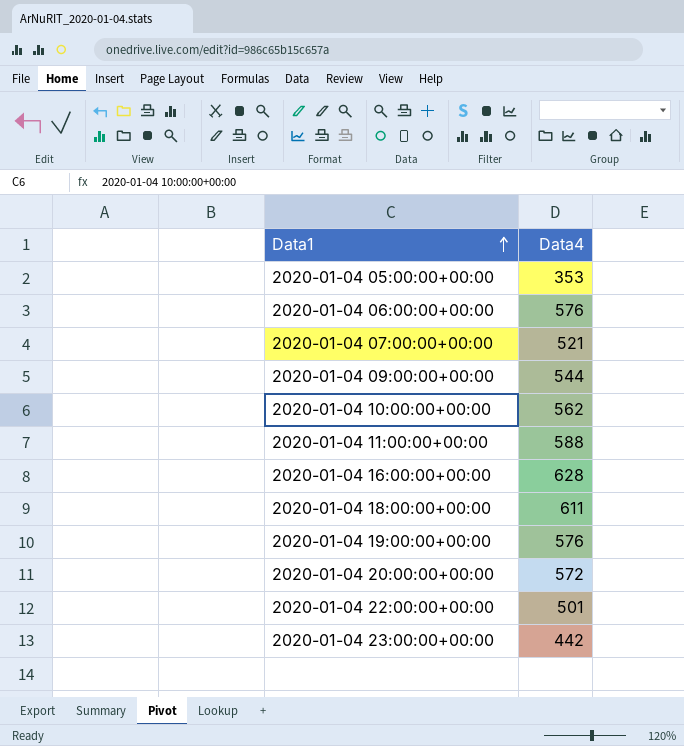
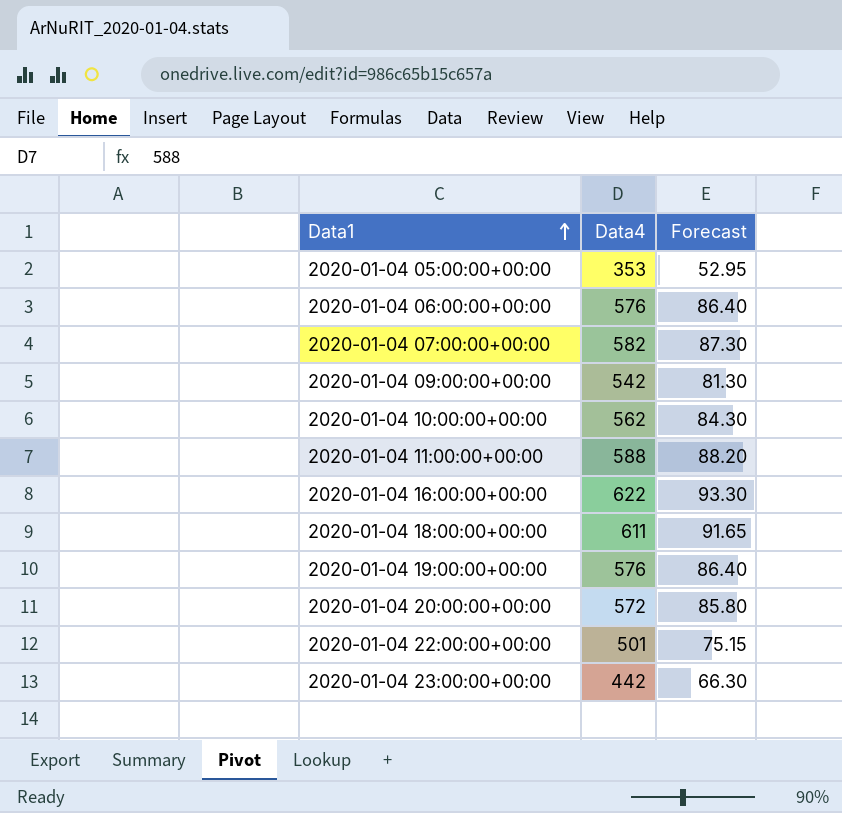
column Forecast | formula: none -> [Data4] * 0.15
2020-01-04 07:00:00+00:00 | Data4: 521 -> 582
2020-01-04 09:00:00+00:00 | Data4: 544 -> 542
2020-01-04 16:00:00+00:00 | Data4: 628 -> 622

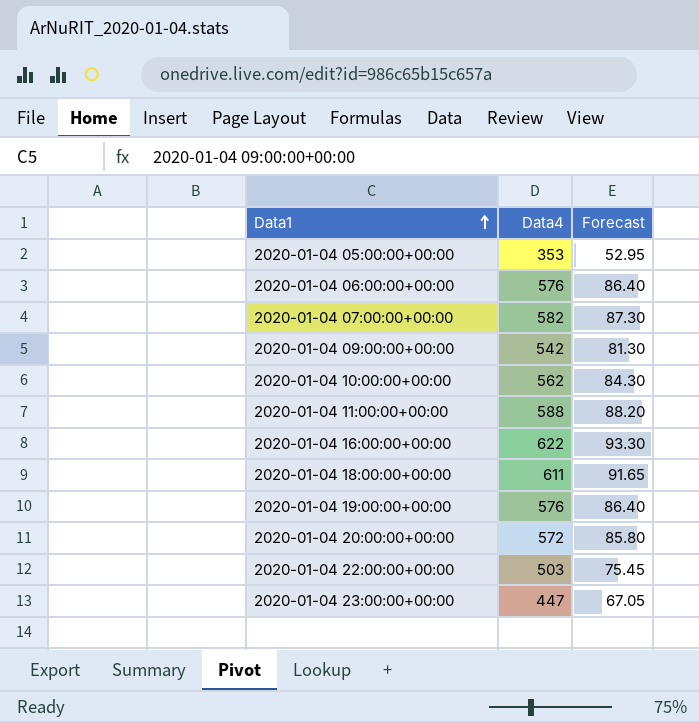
2020-01-04 22:00:00+00:00 | Data4: 501 -> 503
2020-01-04 22:00:00+00:00 | Forecast: 75.15 -> 75.45
2020-01-04 23:00:00+00:00 | Data4: 442 -> 447
2020-01-04 23:00:00+00:00 | Forecast: 66.30 -> 67.05

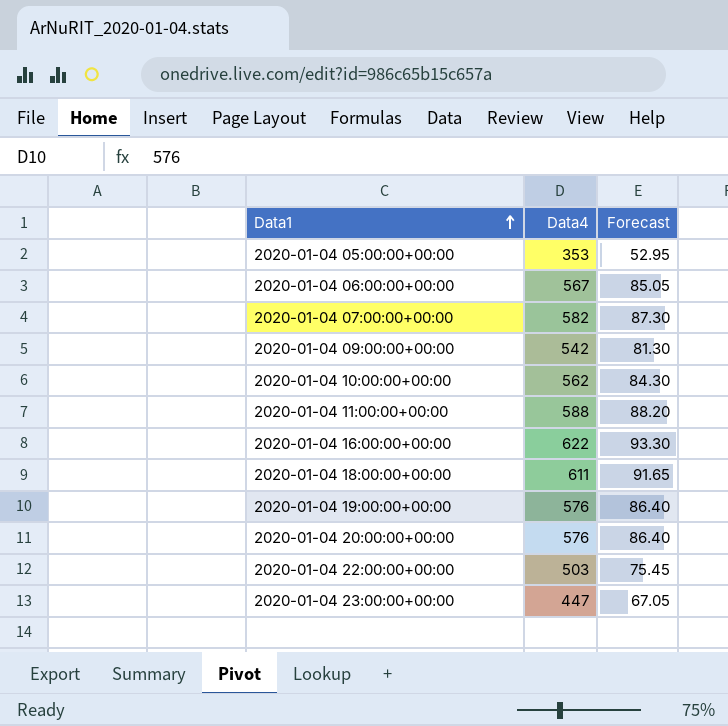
2020-01-04 06:00:00+00:00 | Data4: 576 -> 567
2020-01-04 06:00:00+00:00 | Forecast: 86.40 -> 85.05
2020-01-04 20:00:00+00:00 | Data4: 572 -> 576
2020-01-04 20:00:00+00:00 | Forecast: 85.80 -> 86.40

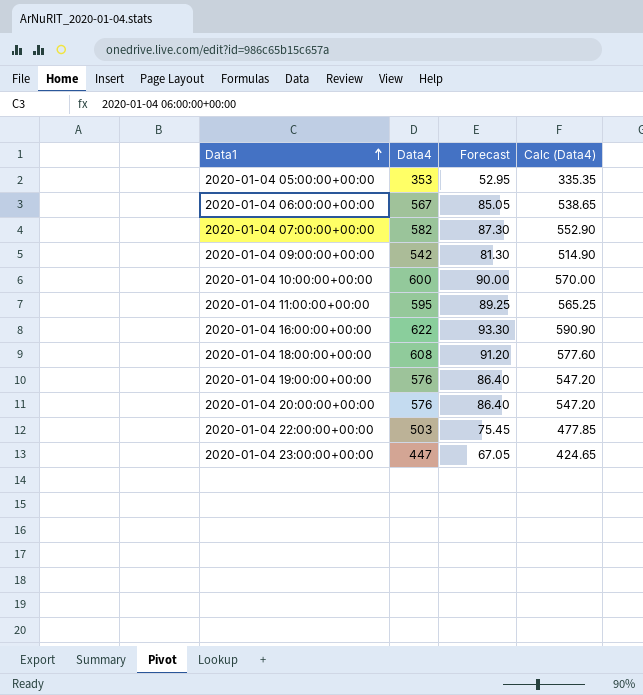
column Calc (Data4) | formula: none -> [Data4] * 0.95
2020-01-04 10:00:00+00:00 | Data4: 562 -> 600
2020-01-04 10:00:00+00:00 | Forecast: 84.30 -> 90.00
2020-01-04 11:00:00+00:00 | Data4: 588 -> 595
2020-01-04 11:00:00+00:00 | Forecast: 88.20 -> 89.25
2020-01-04 18:00:00+00:00 | Data4: 611 -> 608
2020-01-04 18:00:00+00:00 | Forecast: 91.65 -> 91.20

